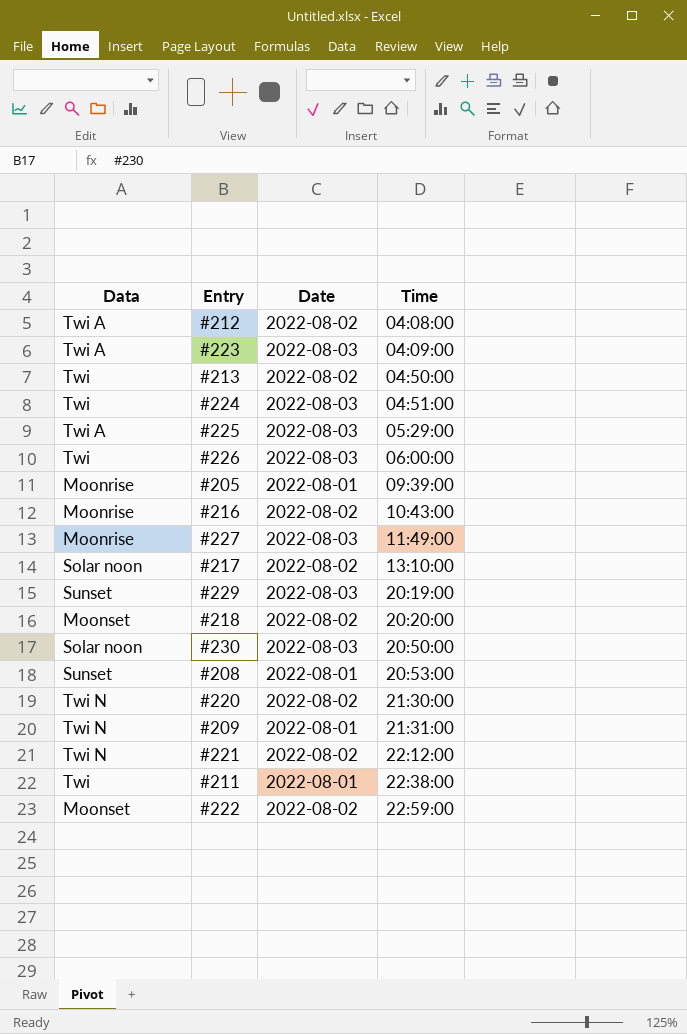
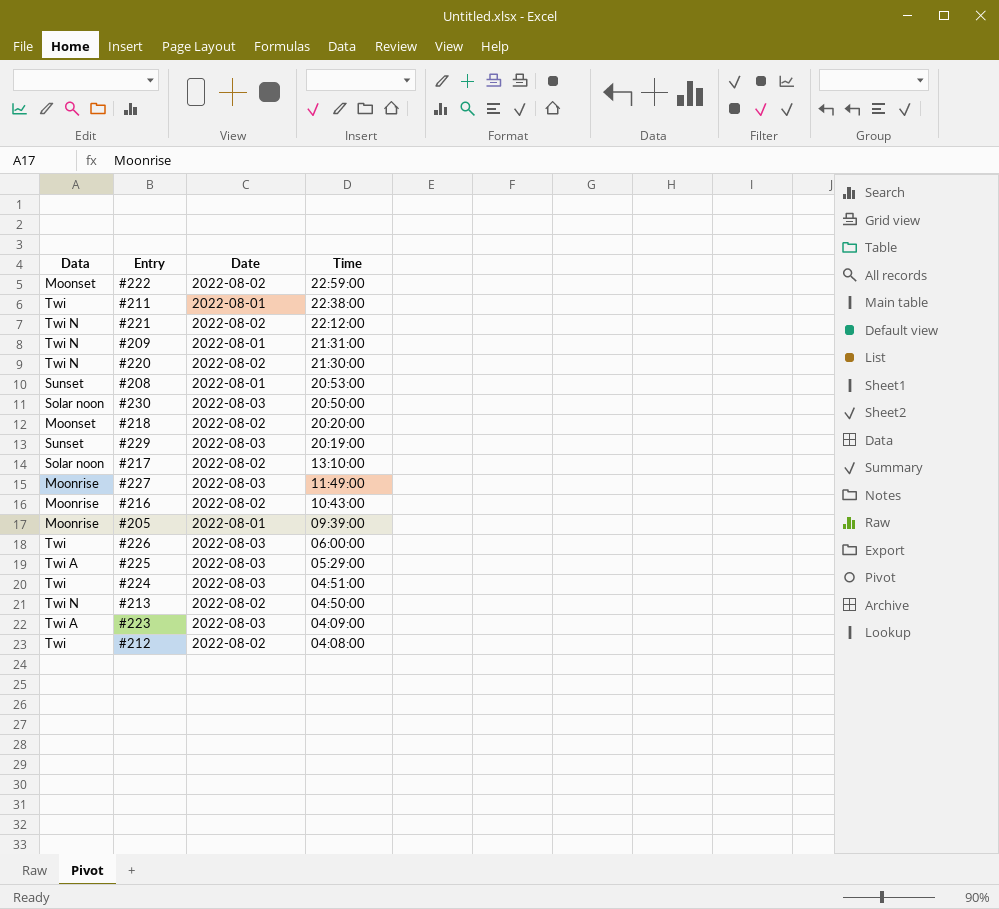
row order: Time ascending -> Time descending
#213 | Data: Twi -> Twi N
#212 | Data: Twi A -> Twi

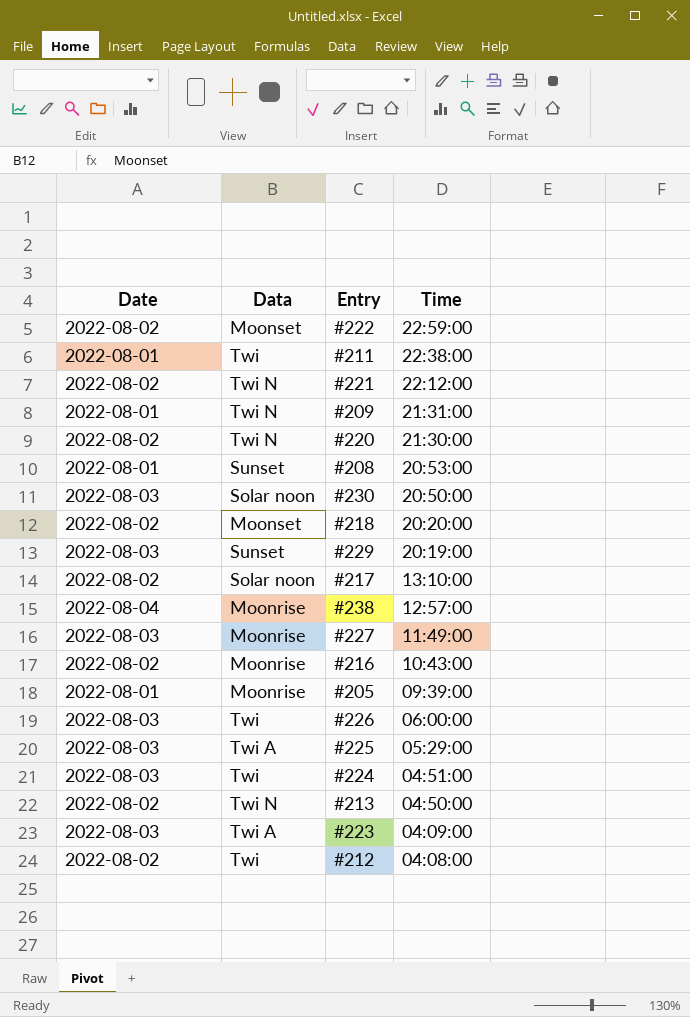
column Date | position: 3 -> 1
row #238: none -> 2022-08-04 | Moonrise | 12:57:00

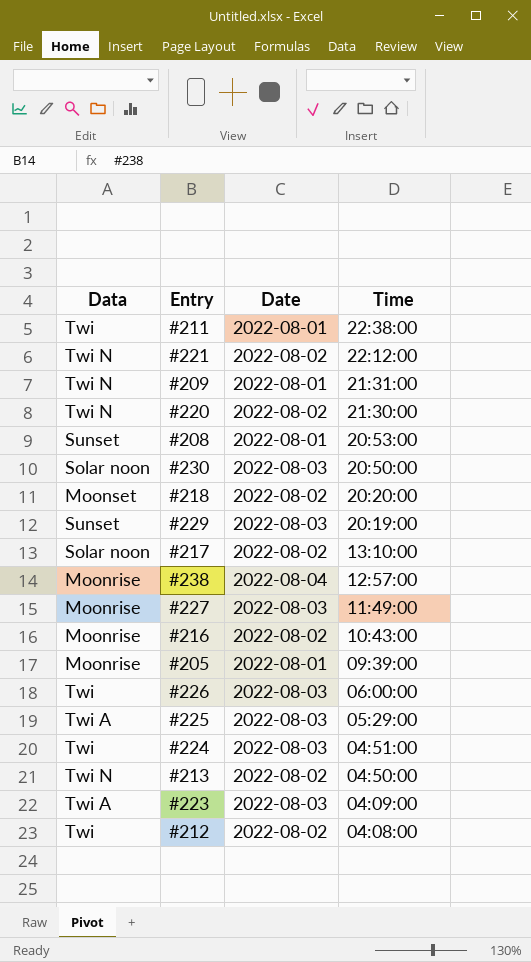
column Date | position: 1 -> 3
row #222: 2022-08-02 | Moonset | 22:59:00 -> none

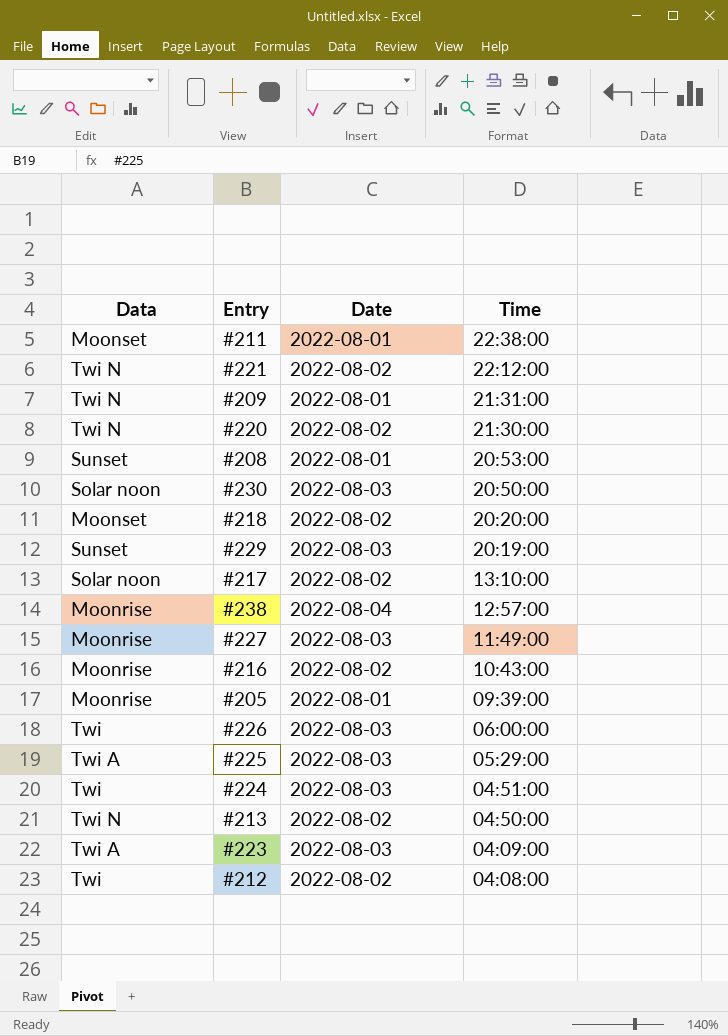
#211 | Data: Twi -> Moonset

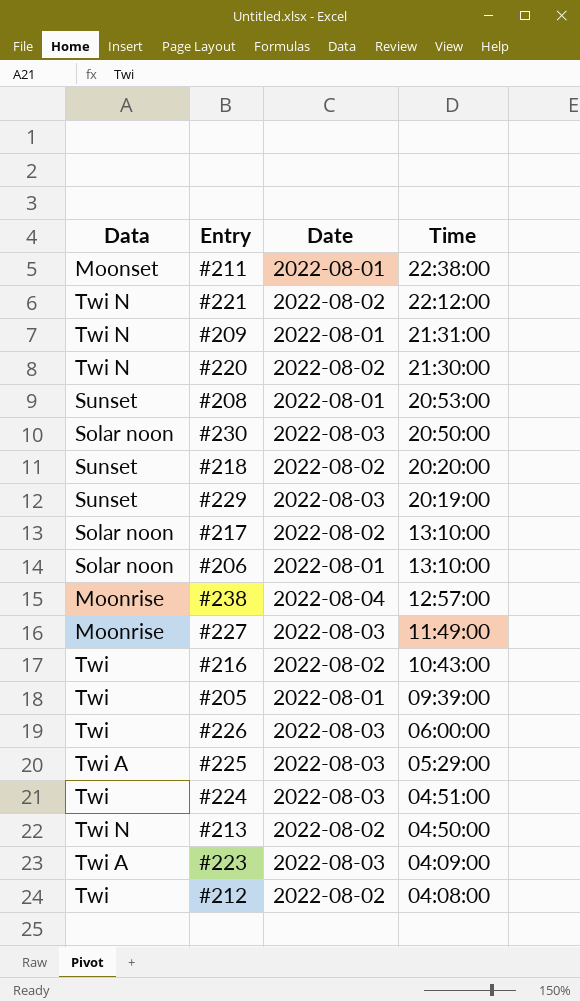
#218 | Data: Moonset -> Sunset
row #206: none -> Solar noon | 2022-08-01 | 13:10:00
#216 | Data: Moonrise -> Twi
#205 | Data: Moonrise -> Twi

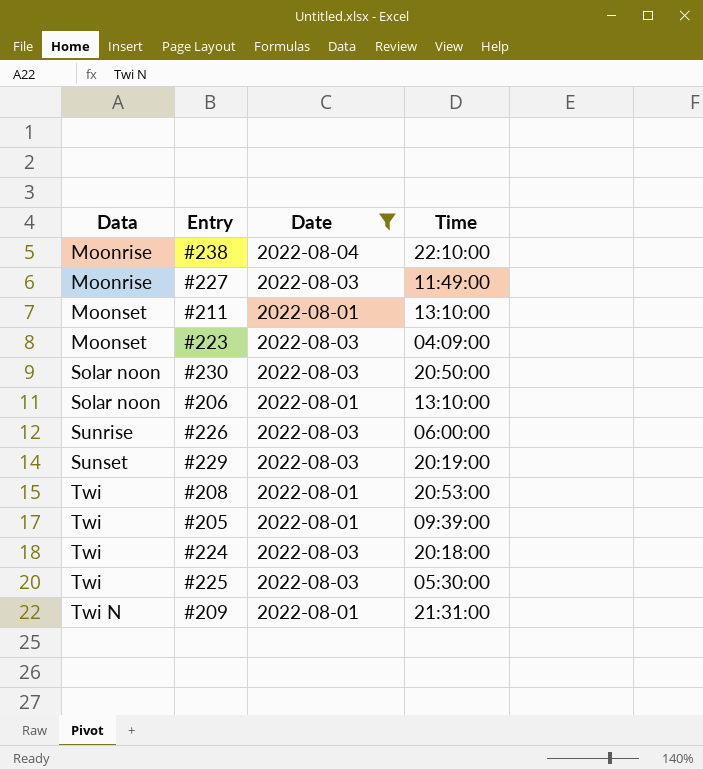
filter: none -> Date != 2022-08-02
row order: Time descending -> Data ascending
#238 | Time: 12:57:00 -> 22:10:00
#211 | Time: 22:38:00 -> 13:10:00
#223 | Data: Twi A -> Moonset
#226 | Data: Twi -> Sunrise
#208 | Data: Sunset -> Twi
#224 | Time: 04:51:00 -> 20:18:00
#225 | Data: Twi A -> Twi
#225 | Time: 05:29:00 -> 05:30:00

